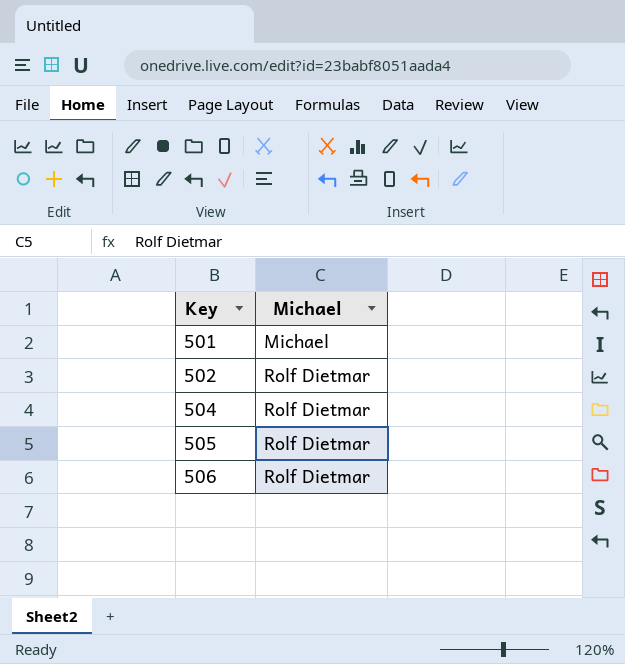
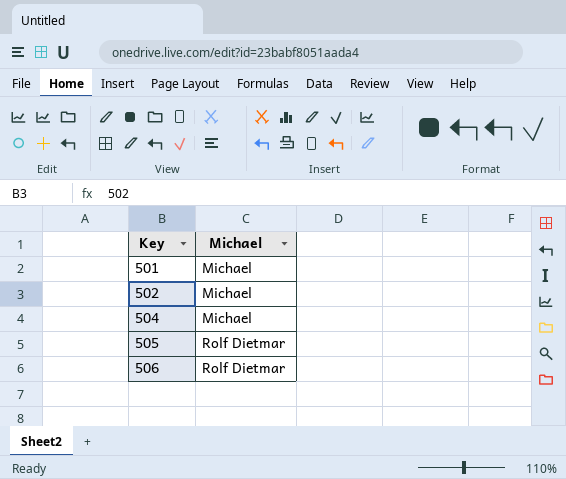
502 | Michael: Rolf Dietmar -> Michael
504 | Michael: Rolf Dietmar -> Michael

